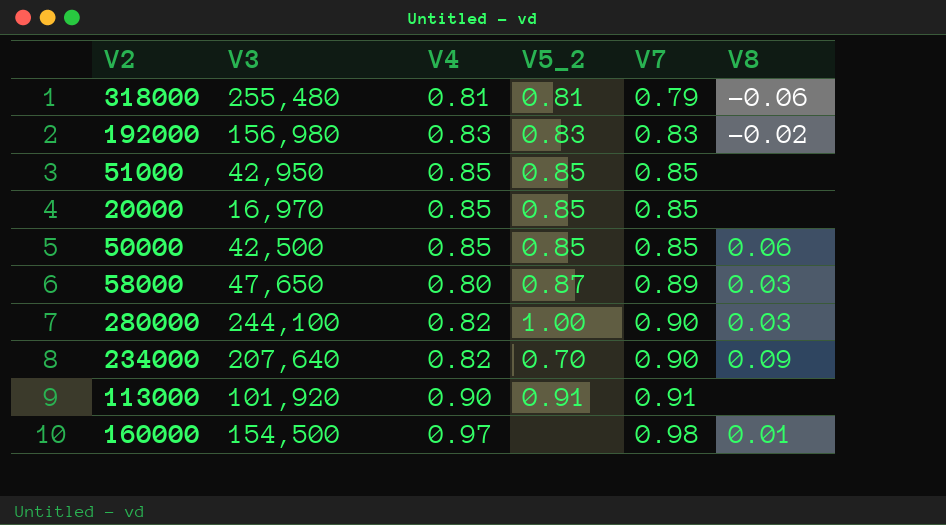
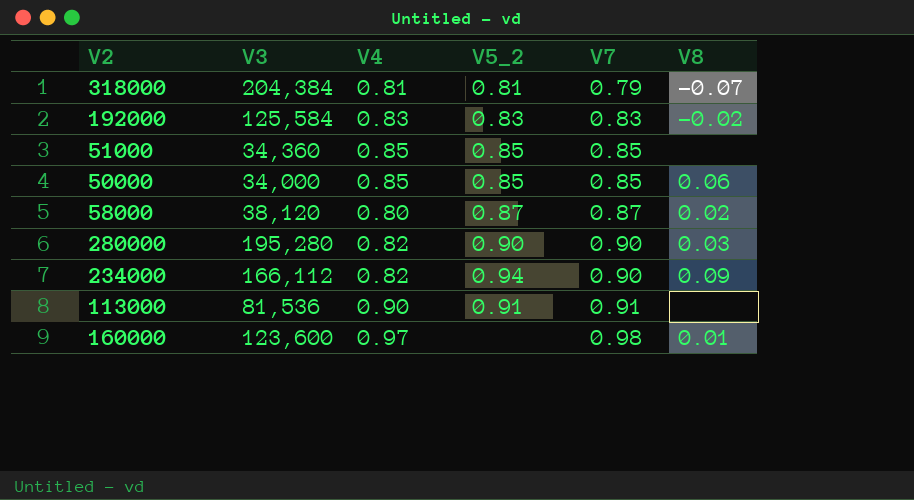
row 20000: 16,970 | 0.85 | 0.85 | 0.85 | none -> none
318000 | V3: 255,480 -> 204,384
318000 | V8: -0.06 -> -0.07
192000 | V3: 156,980 -> 125,584
51000 | V3: 42,950 -> 34,360
50000 | V3: 42,500 -> 34,000
58000 | V3: 47,650 -> 38,120
58000 | V7: 0.89 -> 0.87
58000 | V8: 0.03 -> 0.02
280000 | V3: 244,100 -> 195,280
280000 | V5_2: 1.00 -> 0.90
234000 | V3: 207,640 -> 166,112
234000 | V5_2: 0.70 -> 0.94
113000 | V3: 101,920 -> 81,536
160000 | V3: 154,500 -> 123,600

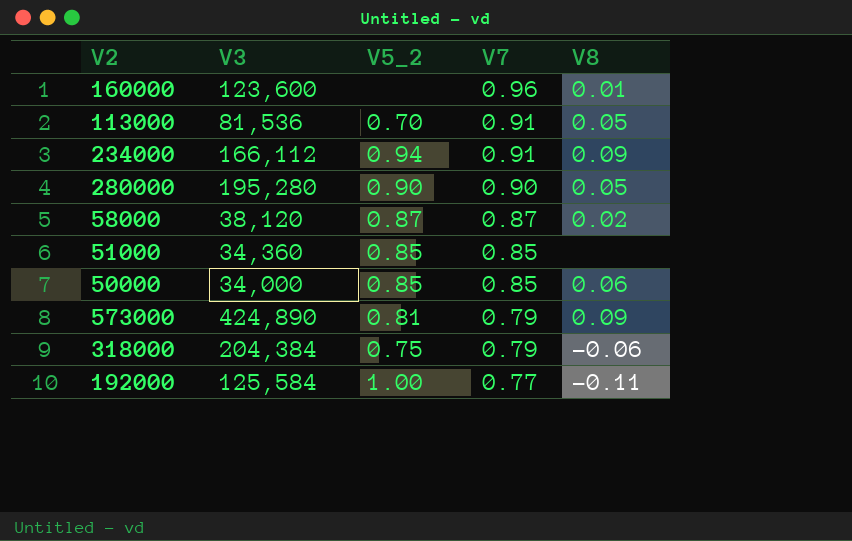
row order: V7 ascending -> V7 descending
column V4 | position: 3 -> none
160000 | V7: 0.98 -> 0.96
113000 | V5_2: 0.91 -> 0.70
113000 | V8: none -> 0.05
234000 | V7: 0.90 -> 0.91
280000 | V8: 0.03 -> 0.05
row 573000: none -> 424,890 | 0.81 | 0.79 | 0.09
318000 | V5_2: 0.81 -> 0.75
318000 | V8: -0.07 -> -0.06
192000 | V5_2: 0.83 -> 1.00
192000 | V7: 0.83 -> 0.77
192000 | V8: -0.02 -> -0.11

